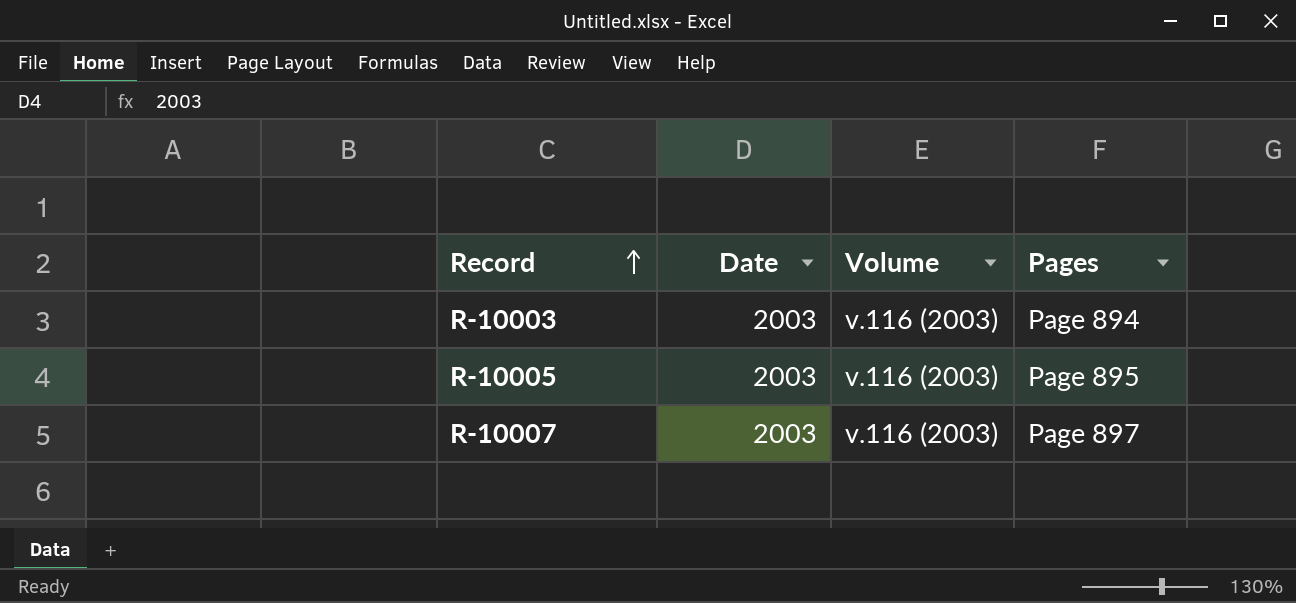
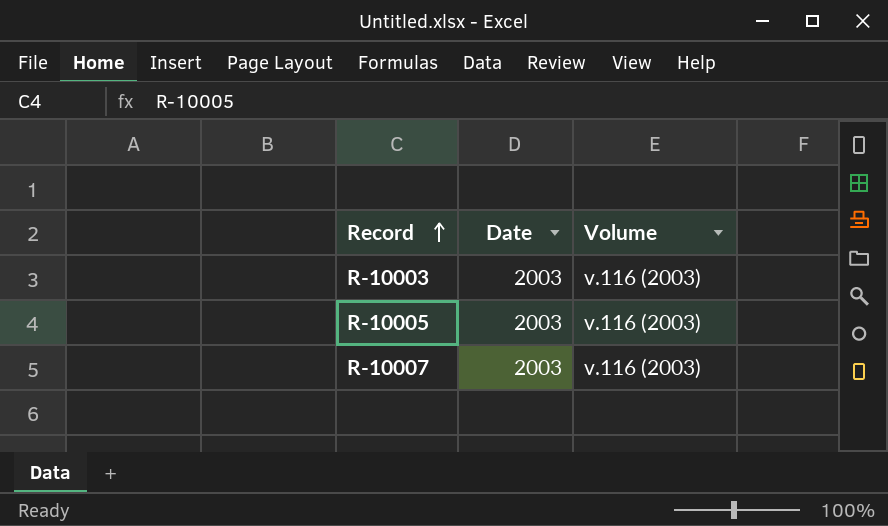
column Pages | position: 4 -> none

